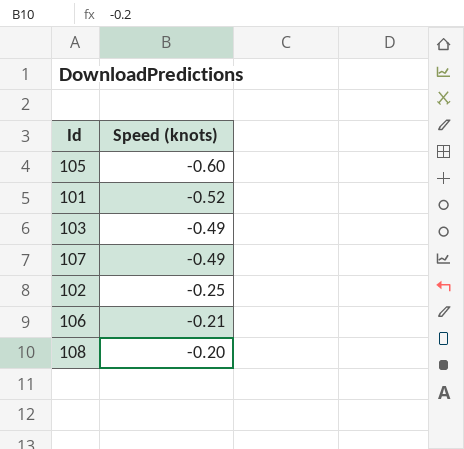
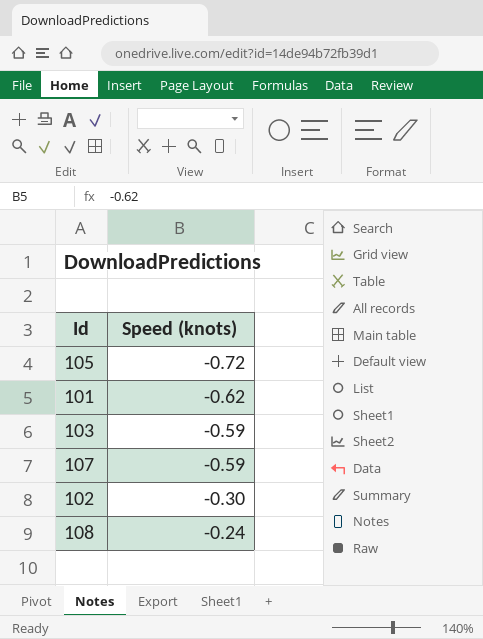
row 106: -0.21 -> none
105 | Speed (knots): -0.60 -> -0.72
101 | Speed (knots): -0.52 -> -0.62
103 | Speed (knots): -0.49 -> -0.59
107 | Speed (knots): -0.49 -> -0.59
102 | Speed (knots): -0.25 -> -0.30
108 | Speed (knots): -0.20 -> -0.24

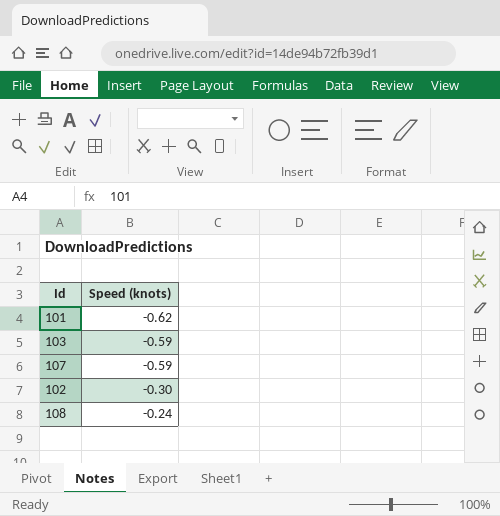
row 105: -0.72 -> none

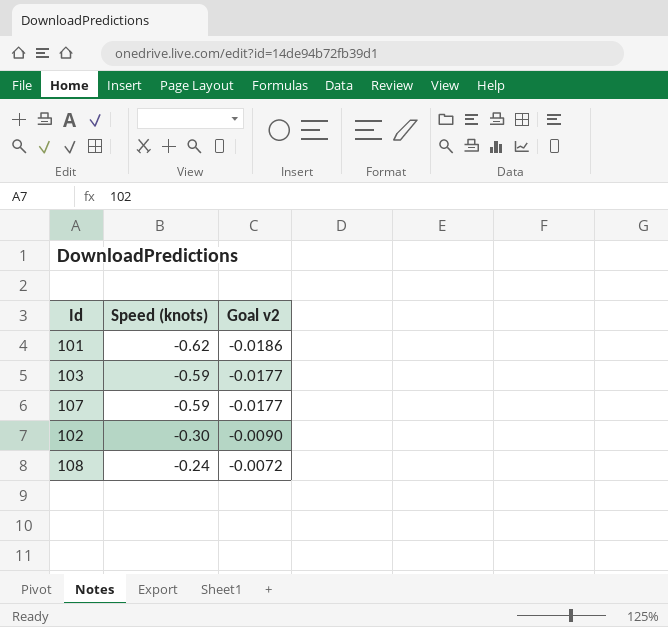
column Goal v2 | formula: none -> [Speed (knots)] * 0.03

